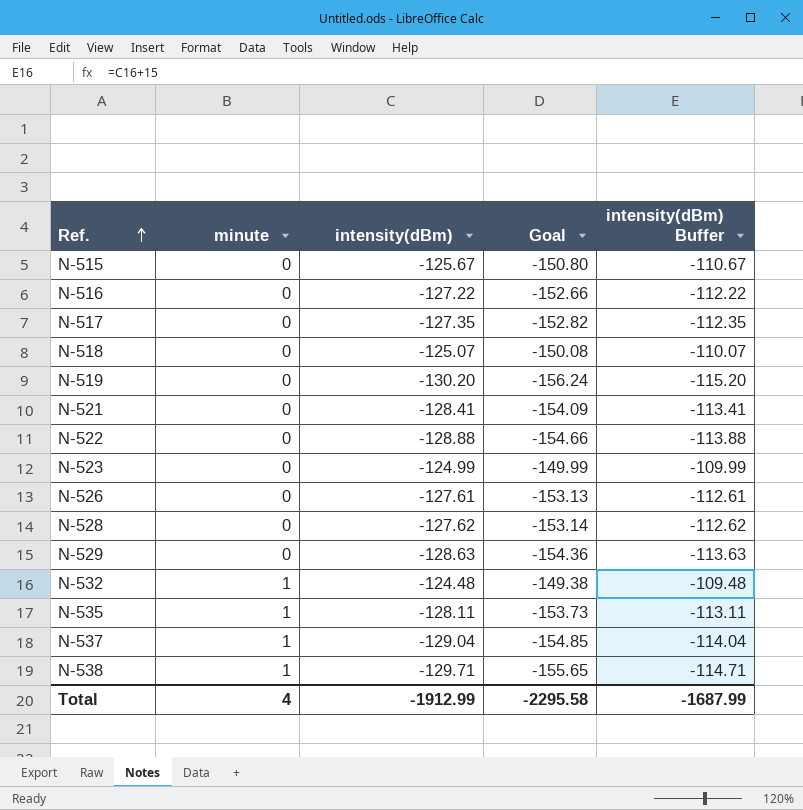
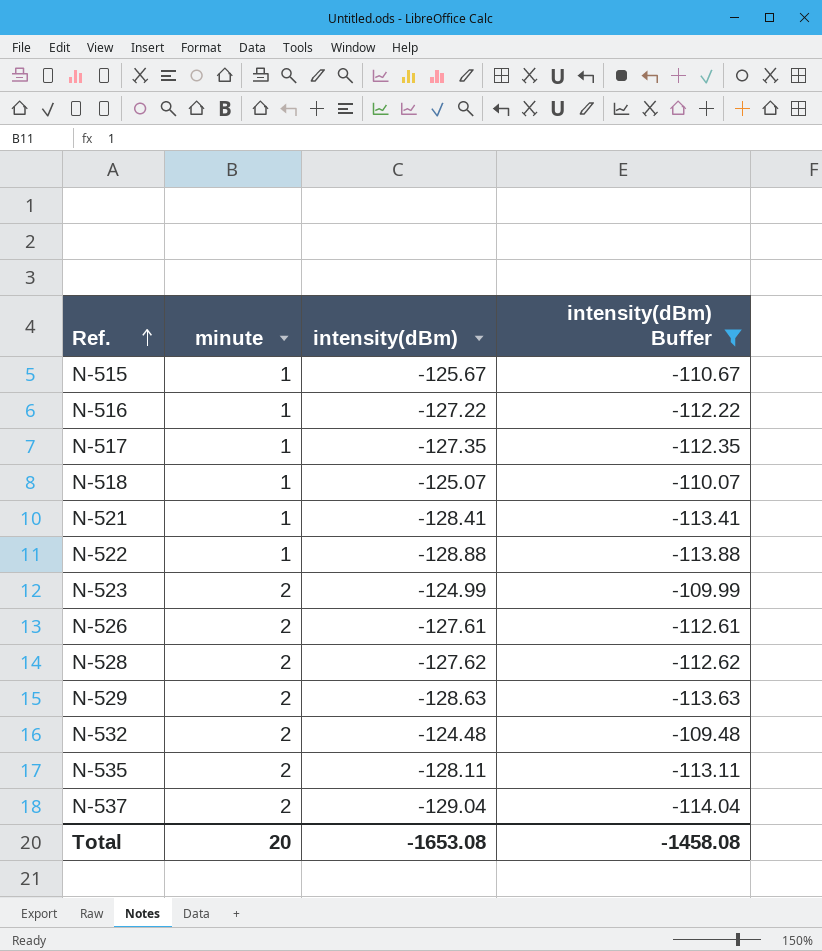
filter: none -> intensity(dBm) Buffer >= -114.04
column Goal | formula: [intensity(dBm)] * 1.2 -> none
N-515 | minute: 0 -> 1
N-516 | minute: 0 -> 1
N-517 | minute: 0 -> 1
N-518 | minute: 0 -> 1
N-521 | minute: 0 -> 1
N-522 | minute: 0 -> 1
N-523 | minute: 0 -> 2
N-526 | minute: 0 -> 2
N-528 | minute: 0 -> 2
N-529 | minute: 0 -> 2
N-532 | minute: 1 -> 2
N-535 | minute: 1 -> 2
N-537 | minute: 1 -> 2
Total | minute: 4 -> 20
Total | intensity(dBm): -1912.99 -> -1653.08
Total | intensity(dBm) Buffer: -1687.99 -> -1458.08

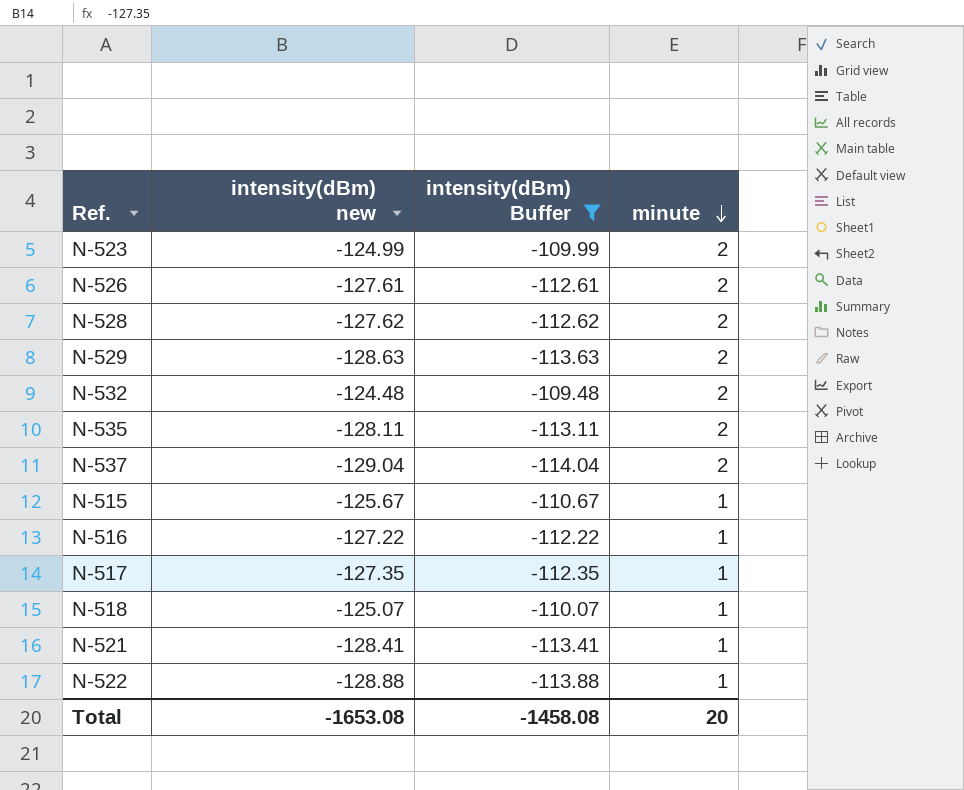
row order: Ref. ascending -> minute descending
column name: intensity(dBm) -> intensity(dBm) new
column minute | position: 2 -> 4

